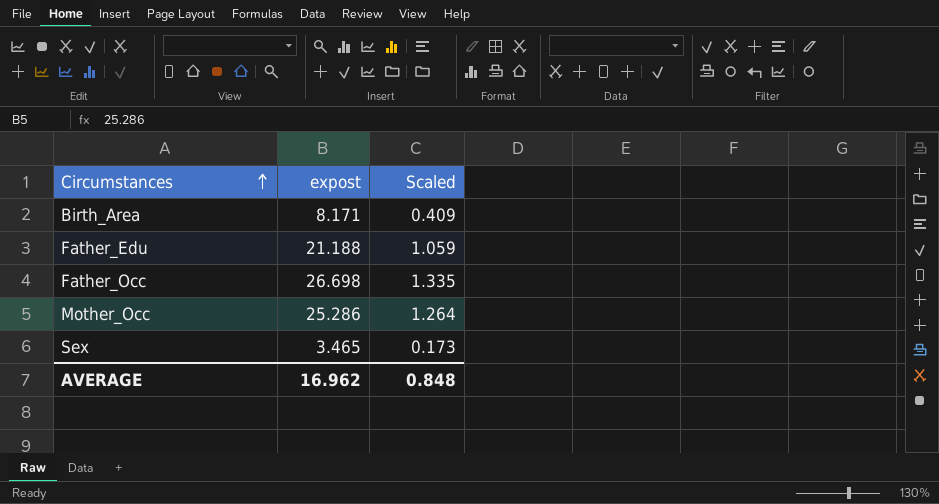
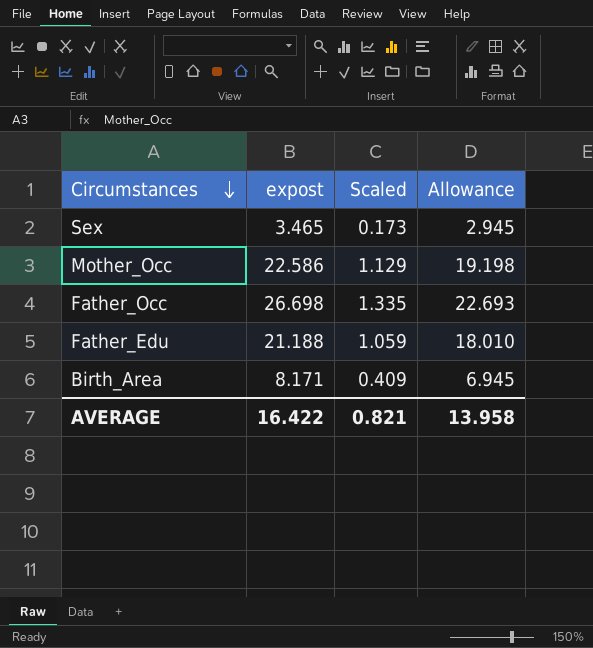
row order: Circumstances ascending -> Circumstances descending
column Allowance | formula: none -> [expost] * 0.85
Mother_Occ | expost: 25.286 -> 22.586
Mother_Occ | Scaled: 1.264 -> 1.129
AVERAGE | expost: 16.962 -> 16.422
AVERAGE | Scaled: 0.848 -> 0.821

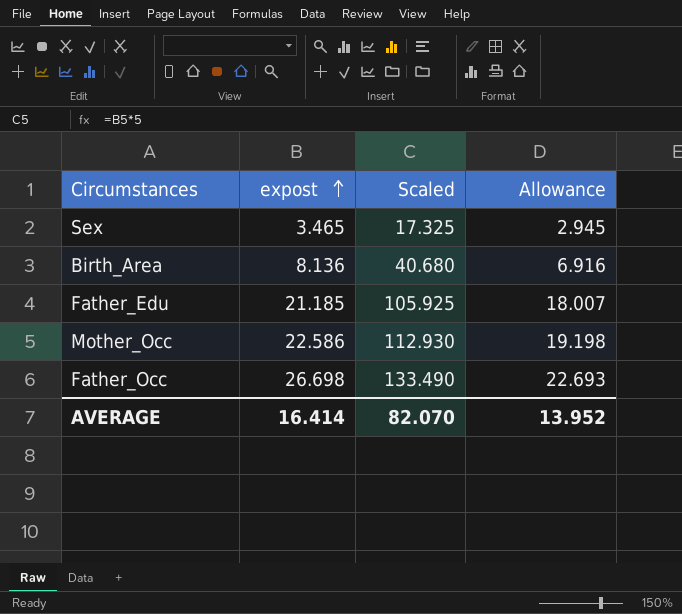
row order: Circumstances descending -> expost ascending
column Scaled | formula: [expost] * 0.05 -> [expost] * 5
Birth_Area | expost: 8.171 -> 8.136
Birth_Area | Allowance: 6.945 -> 6.916
Father_Edu | expost: 21.188 -> 21.185
Father_Edu | Allowance: 18.010 -> 18.007
AVERAGE | expost: 16.422 -> 16.414
AVERAGE | Scaled: 0.821 -> 82.070
AVERAGE | Allowance: 13.958 -> 13.952

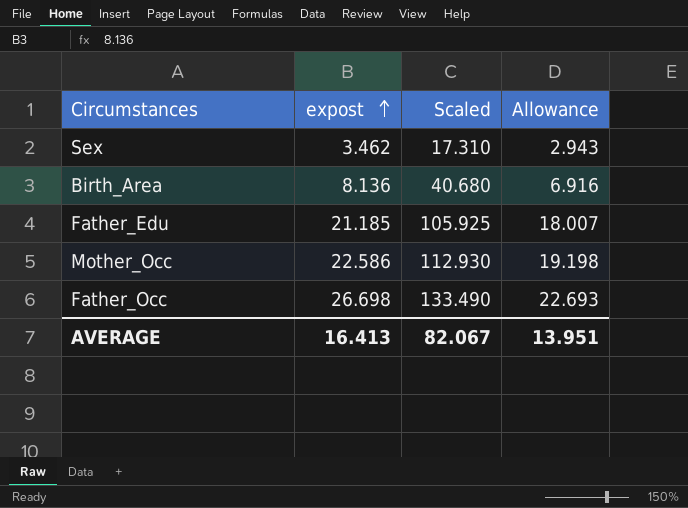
Sex | expost: 3.465 -> 3.462
Sex | Scaled: 17.325 -> 17.310
Sex | Allowance: 2.945 -> 2.943
AVERAGE | expost: 16.414 -> 16.413
AVERAGE | Scaled: 82.070 -> 82.067
AVERAGE | Allowance: 13.952 -> 13.951

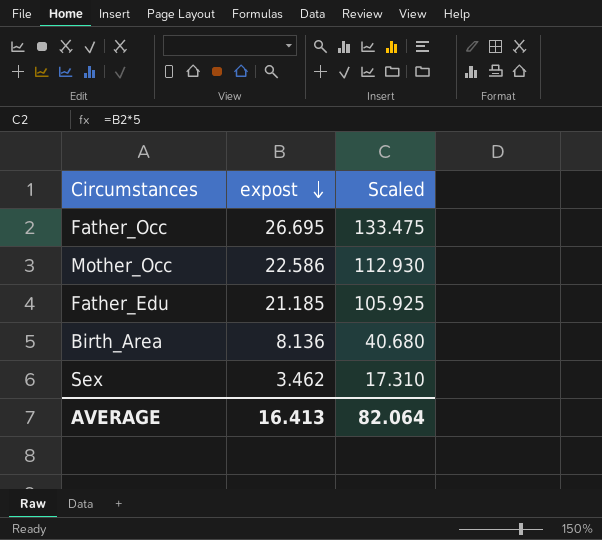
row order: expost ascending -> expost descending
column Allowance | formula: [expost] * 0.85 -> none
Father_Occ | expost: 26.698 -> 26.695
Father_Occ | Scaled: 133.490 -> 133.475
AVERAGE | Scaled: 82.067 -> 82.064

